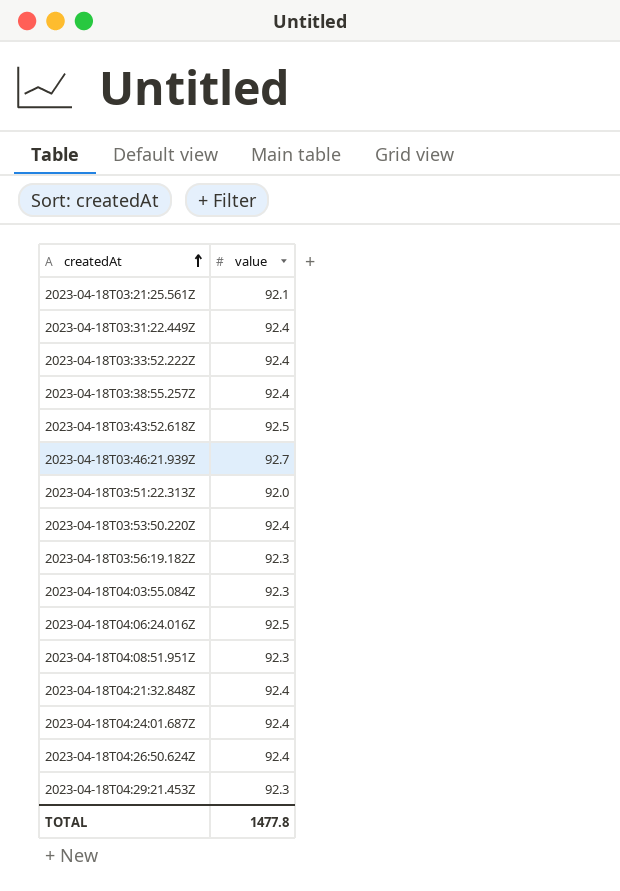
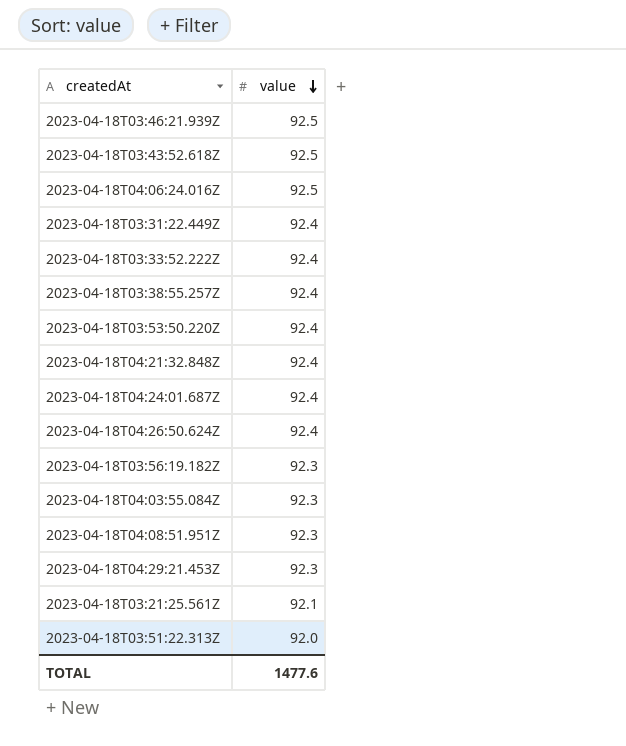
row order: createdAt ascending -> value descending
2023-04-18T03:46:21.939Z | value: 92.7 -> 92.5
TOTAL | value: 1477.8 -> 1477.6

